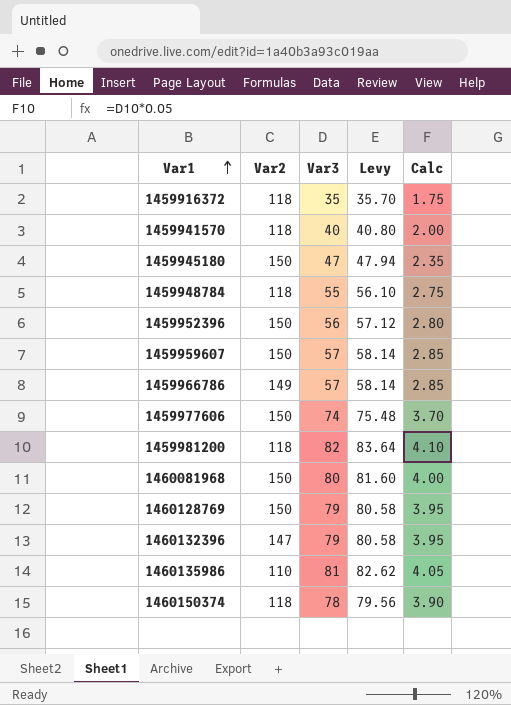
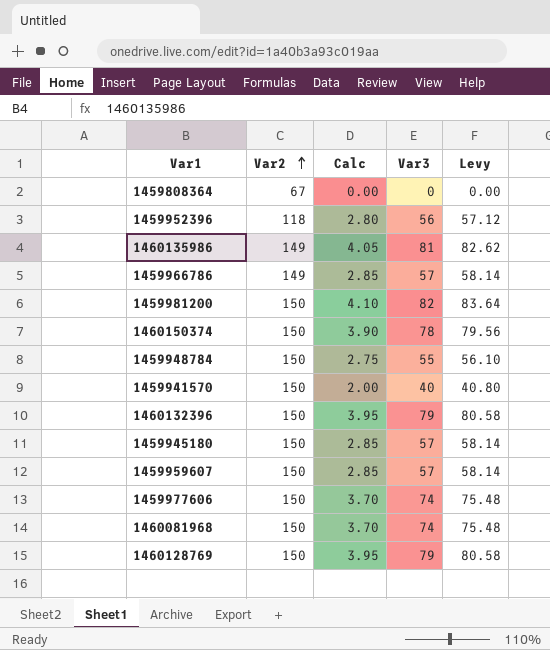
row order: Var1 ascending -> Var2 ascending
column Calc | position: 5 -> 3
row 1459916372: 118 | 35 | 35.70 | 1.75 -> none
row 1459808364: none -> 67 | 0.00 | 0 | 0.00
1459952396 | Var2: 150 -> 118
1460135986 | Var2: 110 -> 149
1459981200 | Var2: 118 -> 150
1460150374 | Var2: 118 -> 150
1459948784 | Var2: 118 -> 150
1459941570 | Var2: 118 -> 150
1460132396 | Var2: 147 -> 150
1459945180 | Calc: 2.35 -> 2.85
1459945180 | Var3: 47 -> 57
1459945180 | Levy: 47.94 -> 58.14
1460081968 | Calc: 4.00 -> 3.70
1460081968 | Var3: 80 -> 74
1460081968 | Levy: 81.60 -> 75.48

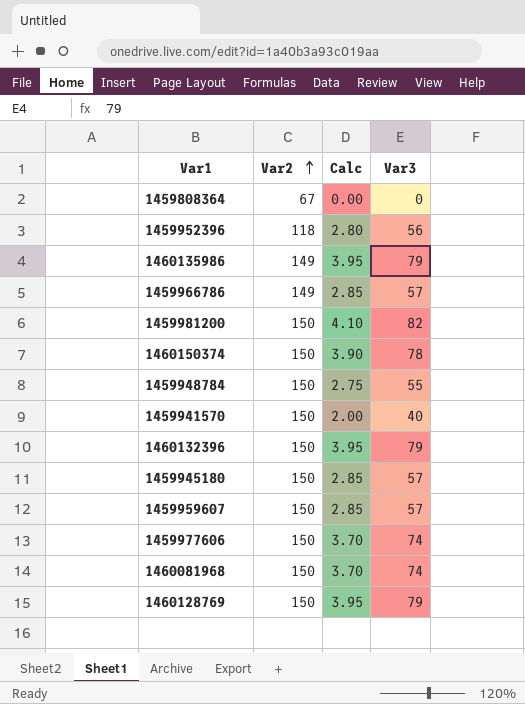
column Levy | formula: [Var3] * 1.02 -> none
1460135986 | Calc: 4.05 -> 3.95
1460135986 | Var3: 81 -> 79

